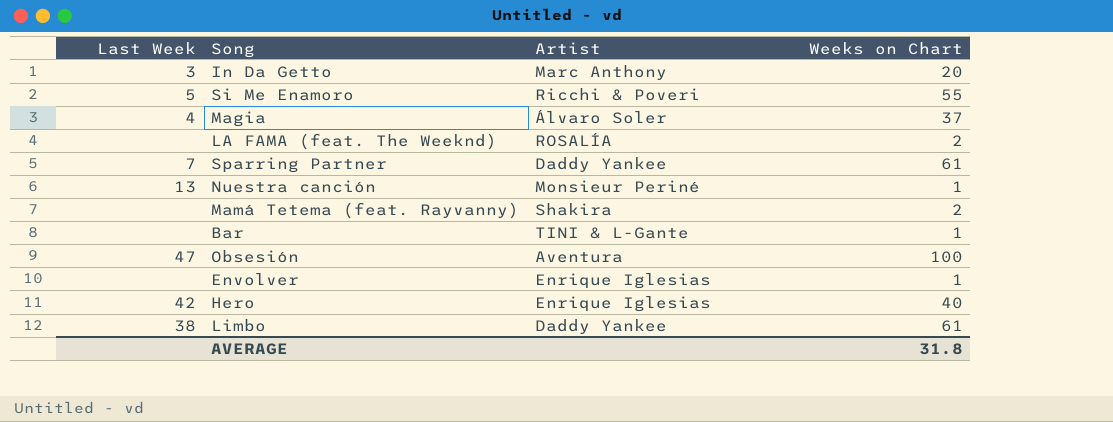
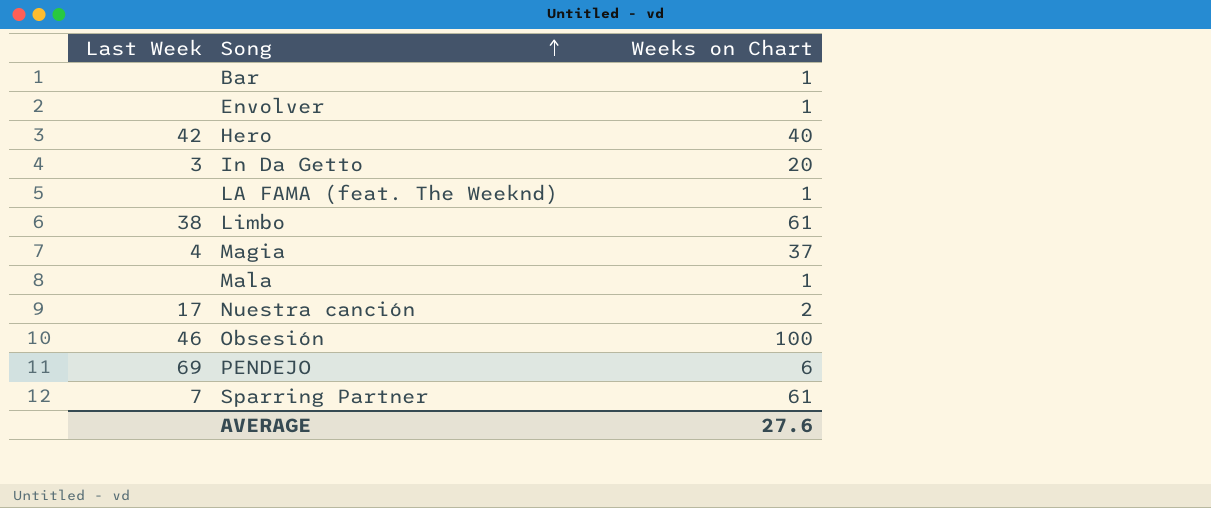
row order: none -> Song ascending
column Artist | position: 3 -> none
row Si Me Enamoro: 5 | Ricchi & Poveri | 55 -> none
row Mamá Tetema (feat. Rayvanny): none | Shakira | 2 -> none
LA FAMA (feat. The Weeknd) | Weeks on Chart: 2 -> 1
row Mala: none -> none | 1
Nuestra canción | Last Week: 13 -> 17
Nuestra canción | Weeks on Chart: 1 -> 2
Obsesión | Last Week: 47 -> 46
row PENDEJO: none -> 69 | 6
AVERAGE | Weeks on Chart: 31.8 -> 27.6

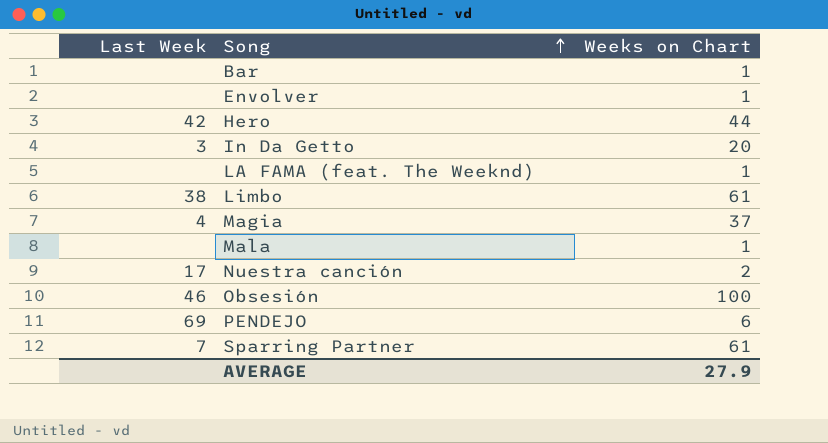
Hero | Weeks on Chart: 40 -> 44
AVERAGE | Weeks on Chart: 27.6 -> 27.9

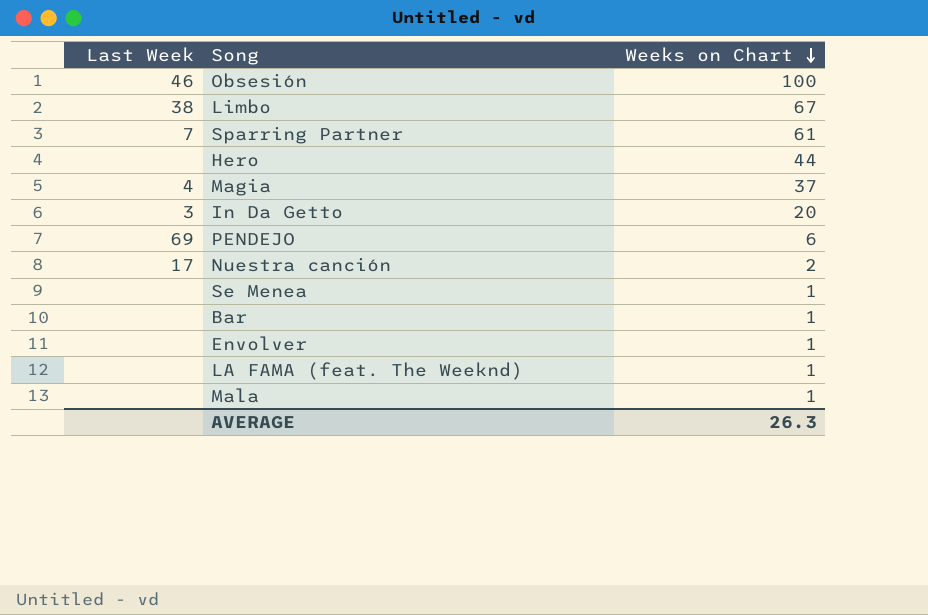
row order: Song ascending -> Weeks on Chart descending
Limbo | Weeks on Chart: 61 -> 67
Hero | Last Week: 42 -> none
row Se Menea: none -> none | 1
AVERAGE | Weeks on Chart: 27.9 -> 26.3

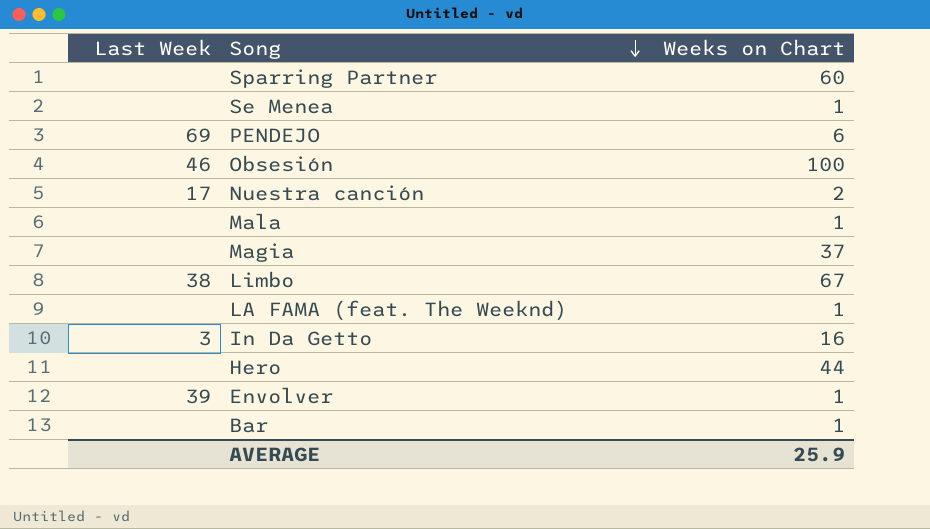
row order: Weeks on Chart descending -> Song descending
Sparring Partner | Last Week: 7 -> none
Sparring Partner | Weeks on Chart: 61 -> 60
Magia | Last Week: 4 -> none
In Da Getto | Weeks on Chart: 20 -> 16
Envolver | Last Week: none -> 39
AVERAGE | Weeks on Chart: 26.3 -> 25.9

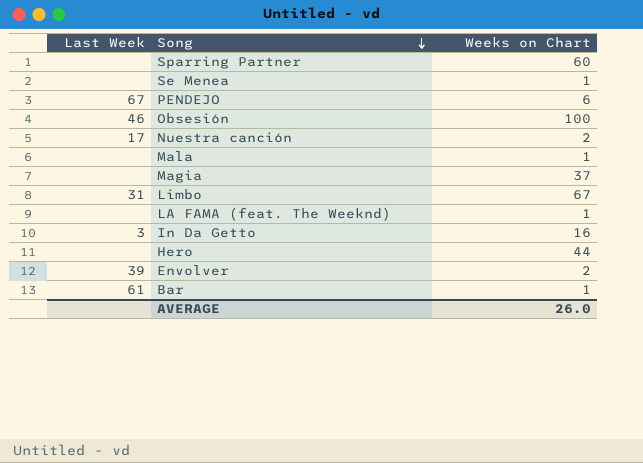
PENDEJO | Last Week: 69 -> 67
Limbo | Last Week: 38 -> 31
Envolver | Weeks on Chart: 1 -> 2
Bar | Last Week: none -> 61
AVERAGE | Weeks on Chart: 25.9 -> 26.0

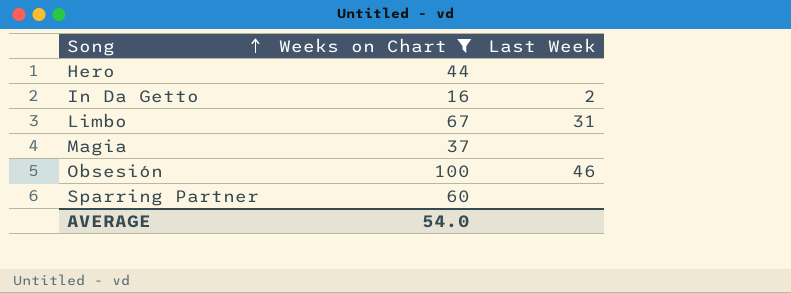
filter: none -> Weeks on Chart >= 16
row order: Song descending -> Song ascending
column Last Week | position: 1 -> 3
In Da Getto | Last Week: 3 -> 2
AVERAGE | Weeks on Chart: 26.0 -> 54.0

